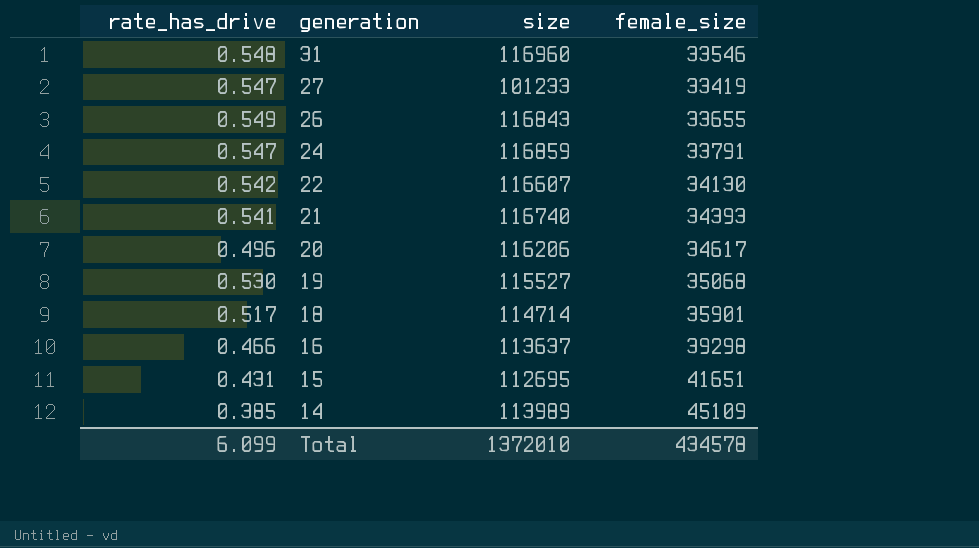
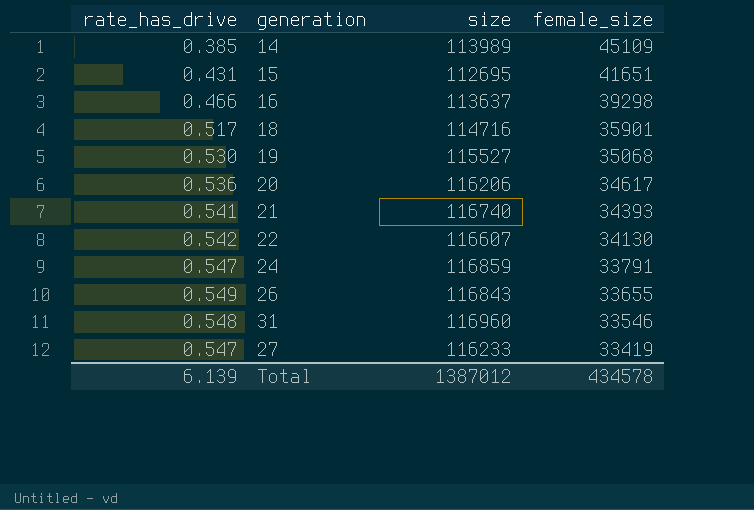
row order: generation descending -> female_size descending
18 | size: 114714 -> 114716
20 | rate_has_drive: 0.496 -> 0.536
27 | size: 101233 -> 116233
Total | rate_has_drive: 6.099 -> 6.139
Total | size: 1372010 -> 1387012

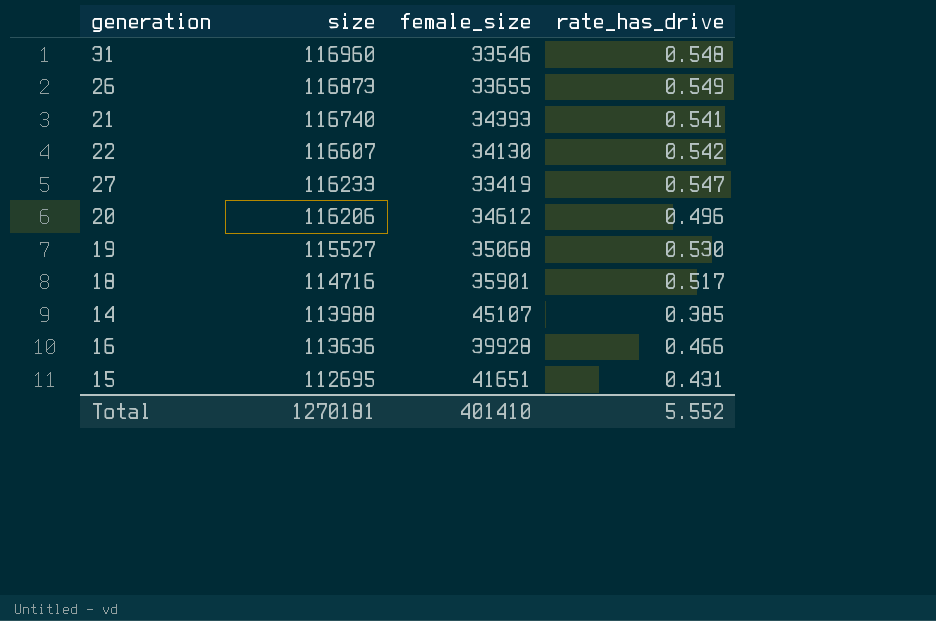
row order: female_size descending -> size descending
column rate_has_drive | position: 1 -> 4
row 24: 0.547 | 116859 | 33791 -> none
26 | size: 116843 -> 116873
20 | female_size: 34617 -> 34612
20 | rate_has_drive: 0.536 -> 0.496
14 | size: 113989 -> 113988
14 | female_size: 45109 -> 45107
16 | size: 113637 -> 113636
16 | female_size: 39298 -> 39928
Total | size: 1387012 -> 1270181
Total | female_size: 434578 -> 401410
Total | rate_has_drive: 6.139 -> 5.552

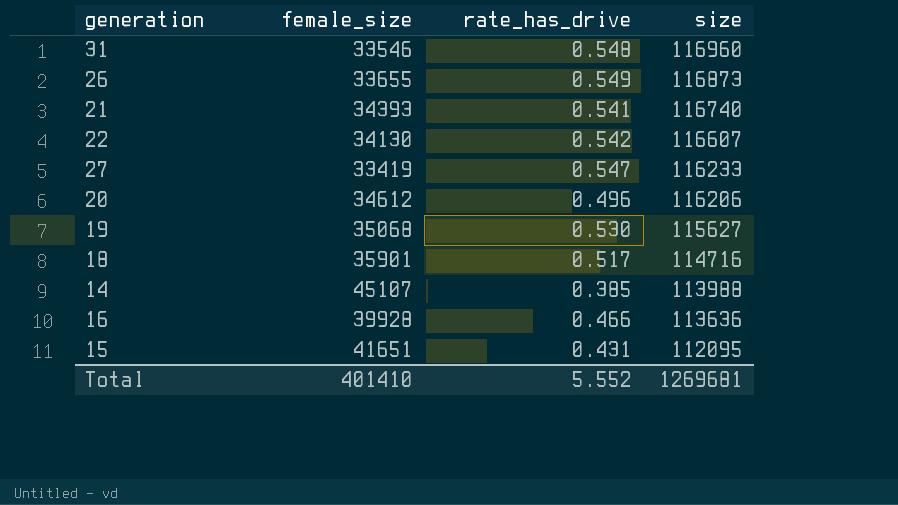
column size | position: 2 -> 4
19 | size: 115527 -> 115627
15 | size: 112695 -> 112095
Total | size: 1270181 -> 1269681

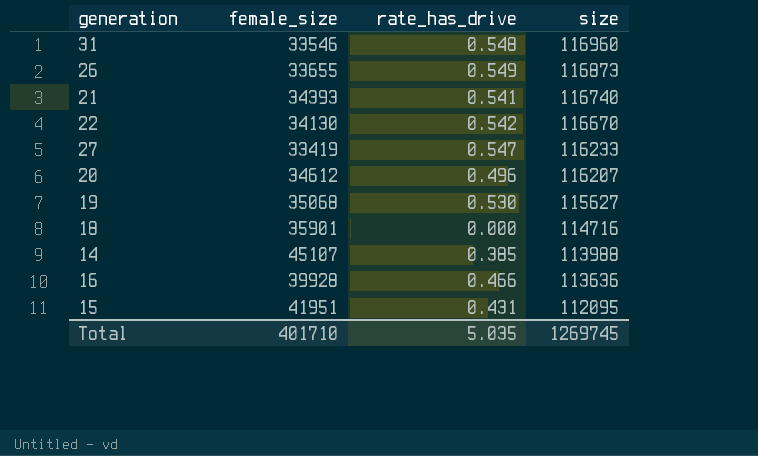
22 | size: 116607 -> 116670
20 | size: 116206 -> 116207
18 | rate_has_drive: 0.517 -> 0.000
15 | female_size: 41651 -> 41951
Total | female_size: 401410 -> 401710
Total | rate_has_drive: 5.552 -> 5.035
Total | size: 1269681 -> 1269745

